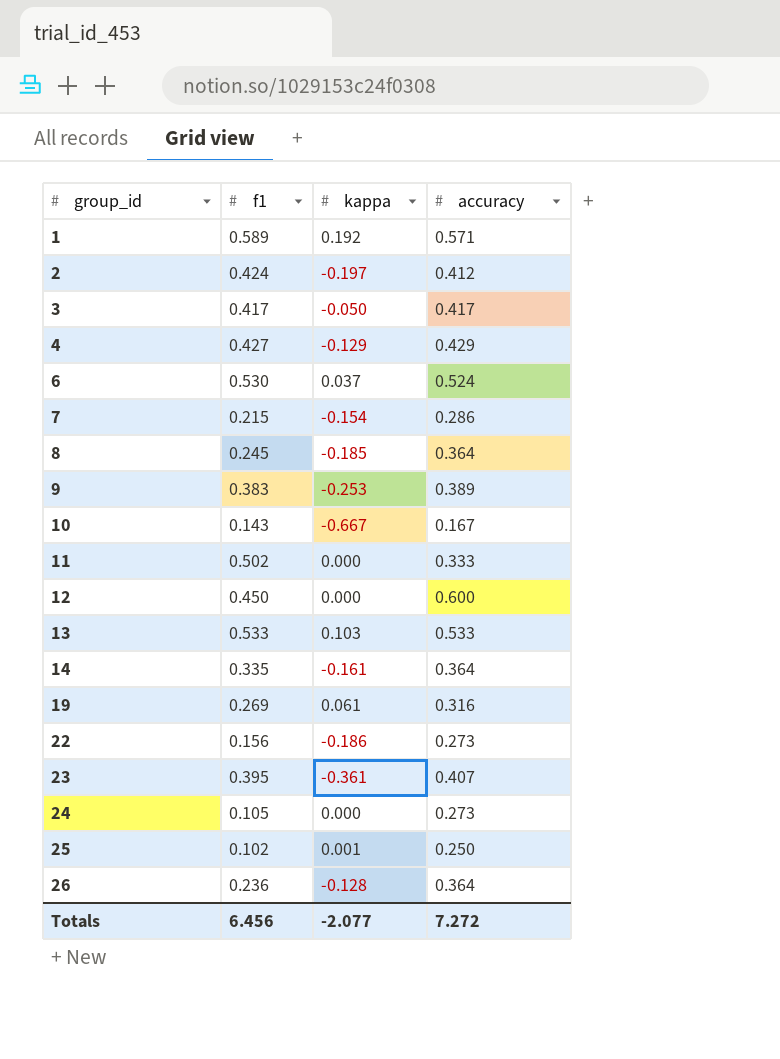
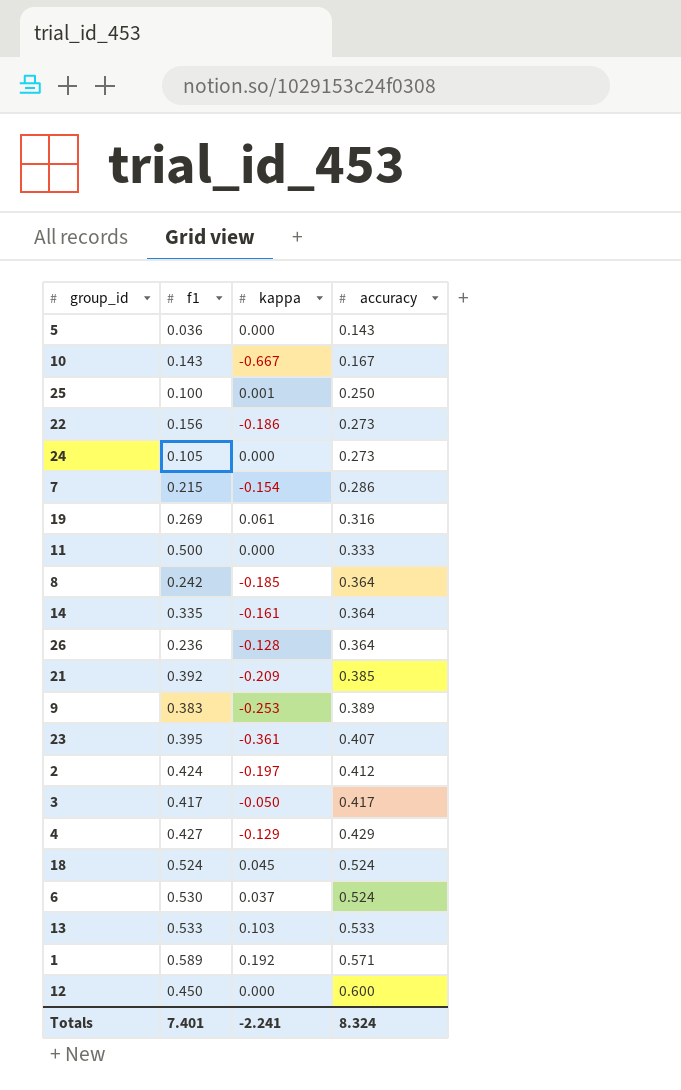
row order: group_id ascending -> accuracy ascending
row 5: none -> 0.036 | 0.000 | 0.143
25 | f1: 0.102 -> 0.100
11 | f1: 0.502 -> 0.500
8 | f1: 0.245 -> 0.242
row 21: none -> 0.392 | -0.209 | 0.385
row 18: none -> 0.524 | 0.045 | 0.524
Totals | f1: 6.456 -> 7.401
Totals | kappa: -2.077 -> -2.241
Totals | accuracy: 7.272 -> 8.324

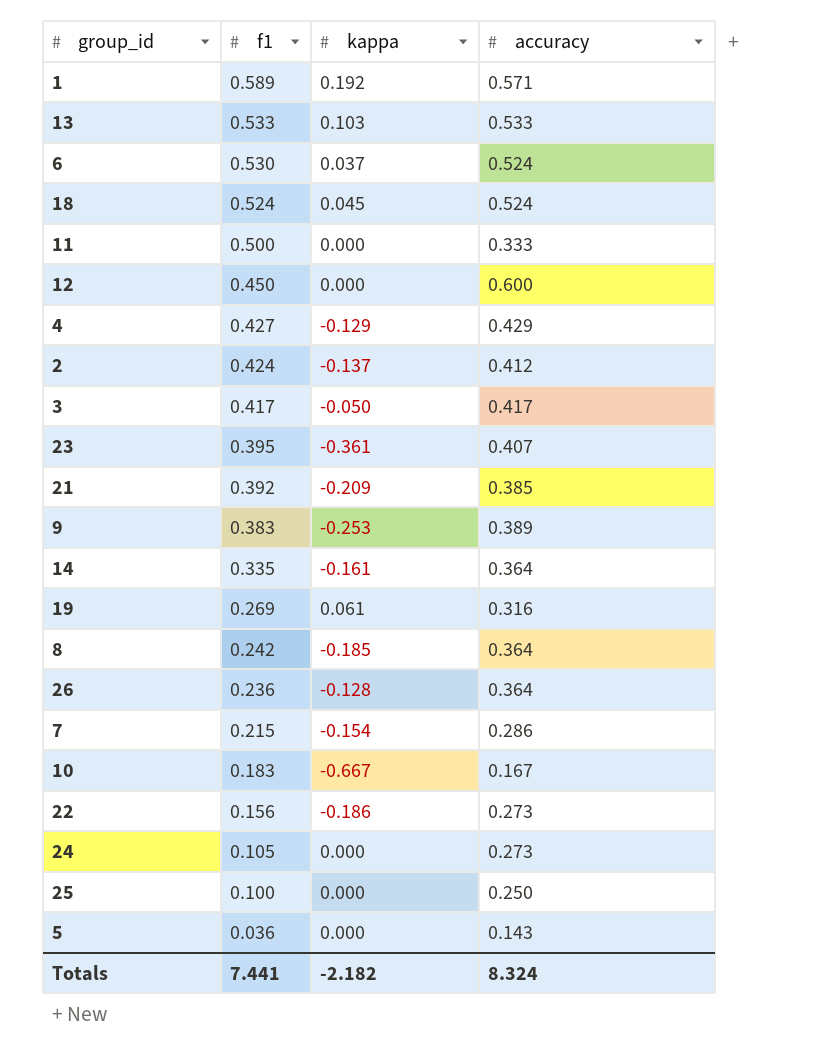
row order: accuracy ascending -> f1 descending
2 | kappa: -0.197 -> -0.137
10 | f1: 0.143 -> 0.183
25 | kappa: 0.001 -> 0.000
Totals | f1: 7.401 -> 7.441
Totals | kappa: -2.241 -> -2.182

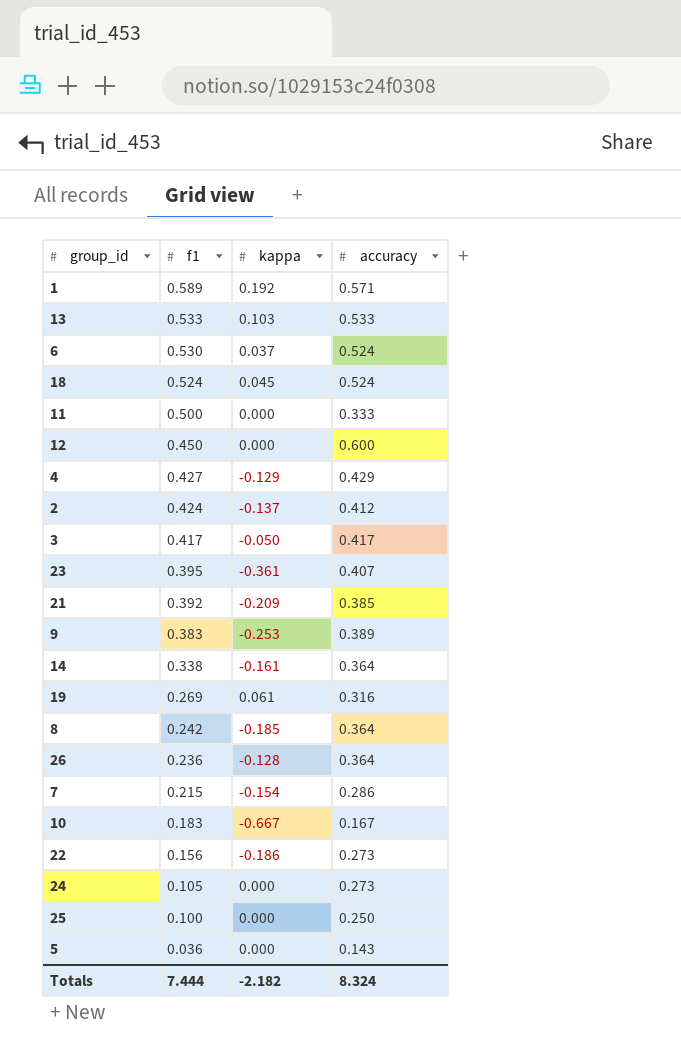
14 | f1: 0.335 -> 0.338
Totals | f1: 7.441 -> 7.444

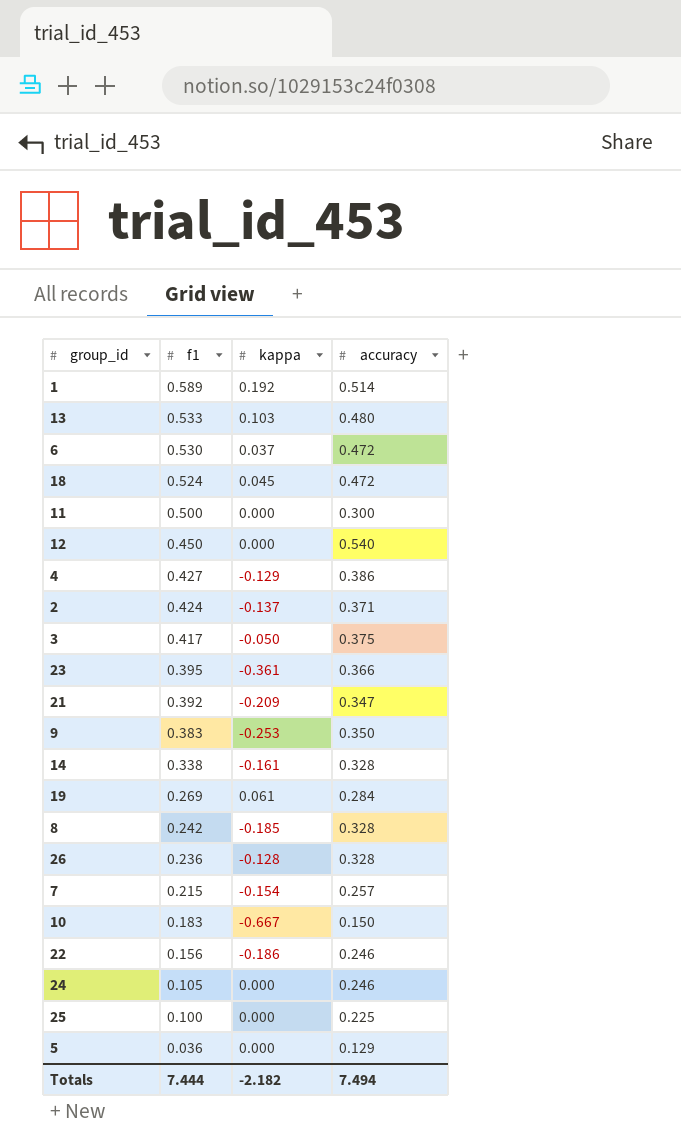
1 | accuracy: 0.571 -> 0.514
13 | accuracy: 0.533 -> 0.480
6 | accuracy: 0.524 -> 0.472
18 | accuracy: 0.524 -> 0.472
11 | accuracy: 0.333 -> 0.300
12 | accuracy: 0.600 -> 0.540
4 | accuracy: 0.429 -> 0.386
2 | accuracy: 0.412 -> 0.371
3 | accuracy: 0.417 -> 0.375
23 | accuracy: 0.407 -> 0.366
21 | accuracy: 0.385 -> 0.347
9 | accuracy: 0.389 -> 0.350
14 | accuracy: 0.364 -> 0.328
19 | accuracy: 0.316 -> 0.284
8 | accuracy: 0.364 -> 0.328
26 | accuracy: 0.364 -> 0.328
7 | accuracy: 0.286 -> 0.257
10 | accuracy: 0.167 -> 0.150
22 | accuracy: 0.273 -> 0.246
24 | accuracy: 0.273 -> 0.246
25 | accuracy: 0.250 -> 0.225
5 | accuracy: 0.143 -> 0.129
Totals | accuracy: 8.324 -> 7.494

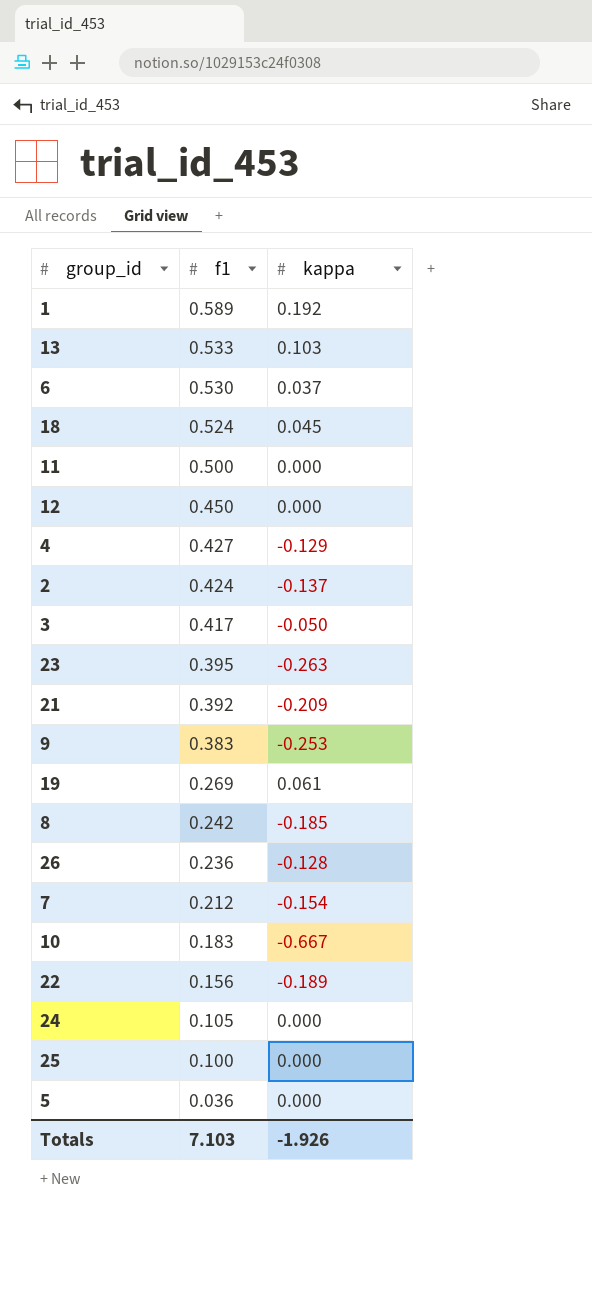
column accuracy | position: 4 -> none
row 14: 0.338 | -0.161 | 0.328 -> none
23 | kappa: -0.361 -> -0.263
7 | f1: 0.215 -> 0.212
22 | kappa: -0.186 -> -0.189
Totals | f1: 7.444 -> 7.103
Totals | kappa: -2.182 -> -1.926

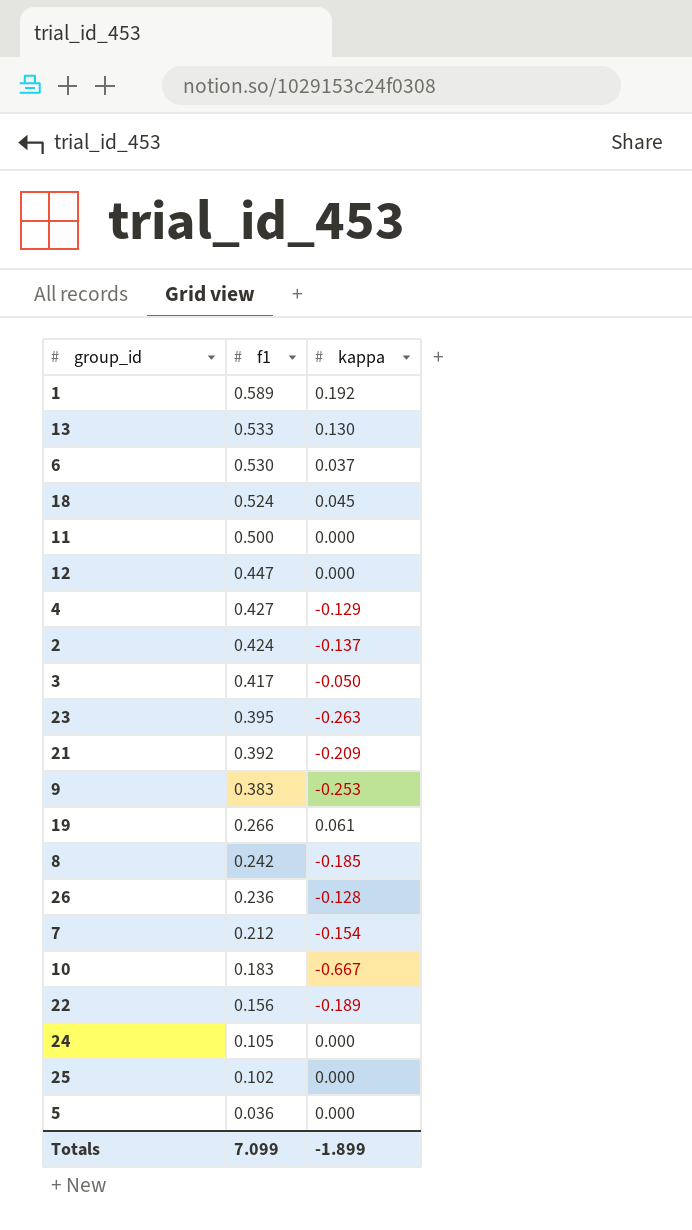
13 | kappa: 0.103 -> 0.130
12 | f1: 0.450 -> 0.447
19 | f1: 0.269 -> 0.266
25 | f1: 0.100 -> 0.102
Totals | f1: 7.103 -> 7.099
Totals | kappa: -1.926 -> -1.899

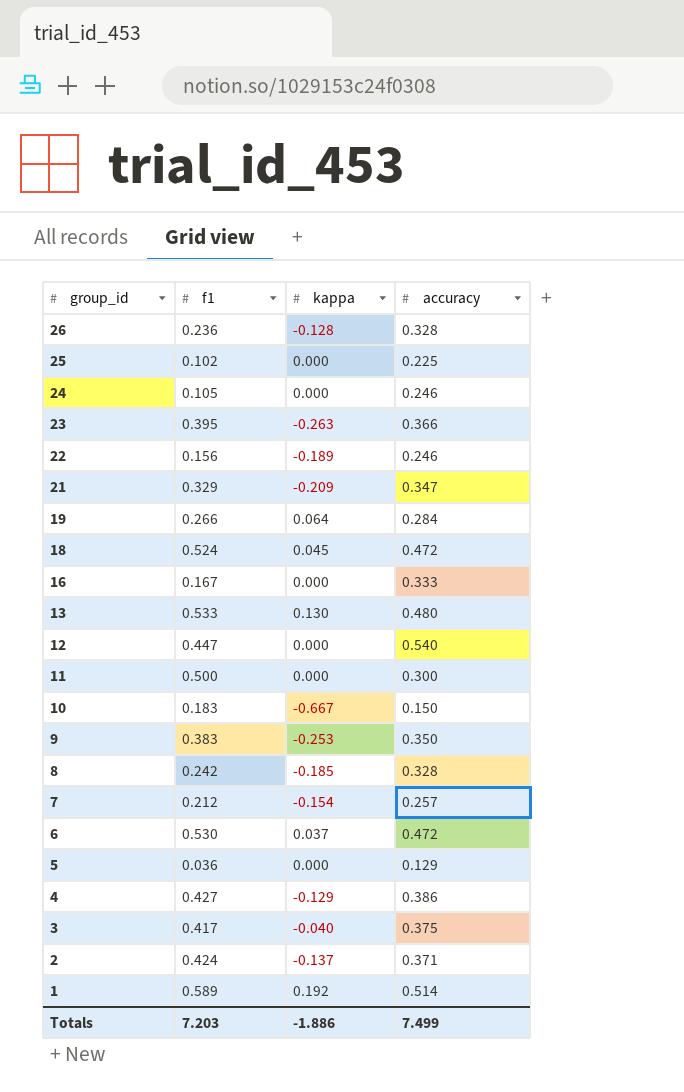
row order: f1 descending -> group_id descending
column accuracy | position: none -> 4
21 | f1: 0.392 -> 0.329
19 | kappa: 0.061 -> 0.064
row 16: none -> 0.167 | 0.000 | 0.333
3 | kappa: -0.050 -> -0.040
Totals | f1: 7.099 -> 7.203
Totals | kappa: -1.899 -> -1.886

